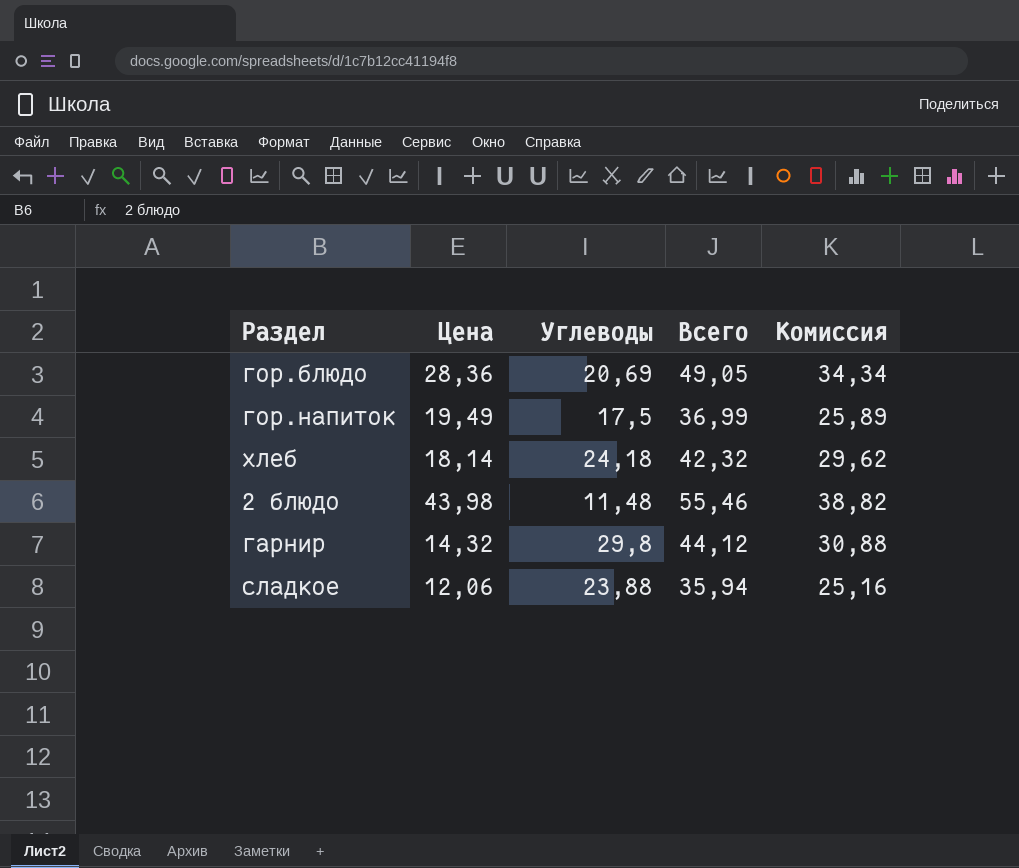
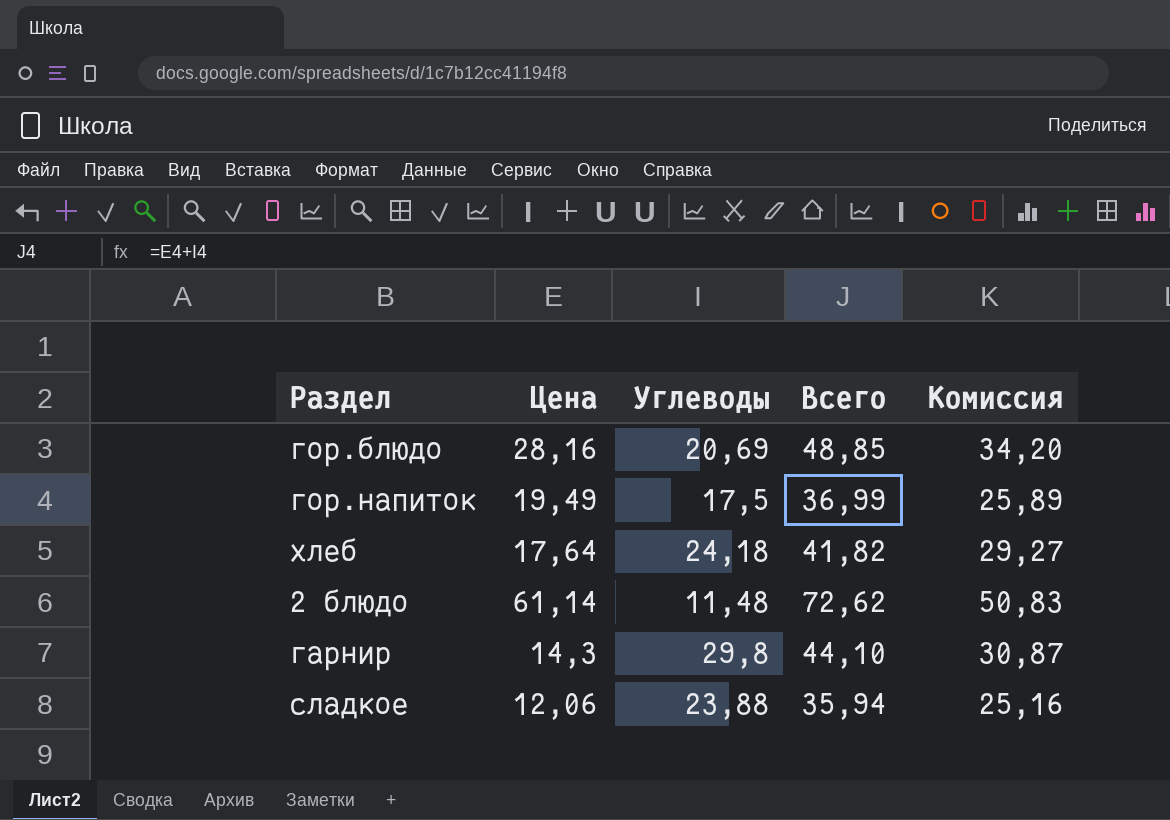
гор.блюдо | Цена: 28,36 -> 28,16
гор.блюдо | Всего: 49,05 -> 48,85
гор.блюдо | Комиссия: 34,34 -> 34,20
хлеб | Цена: 18,14 -> 17,64
хлеб | Всего: 42,32 -> 41,82
хлеб | Комиссия: 29,62 -> 29,27
2 блюдо | Цена: 43,98 -> 61,14
2 блюдо | Всего: 55,46 -> 72,62
2 блюдо | Комиссия: 38,82 -> 50,83
гарнир | Цена: 14,32 -> 14,3
гарнир | Всего: 44,12 -> 44,10
гарнир | Комиссия: 30,88 -> 30,87

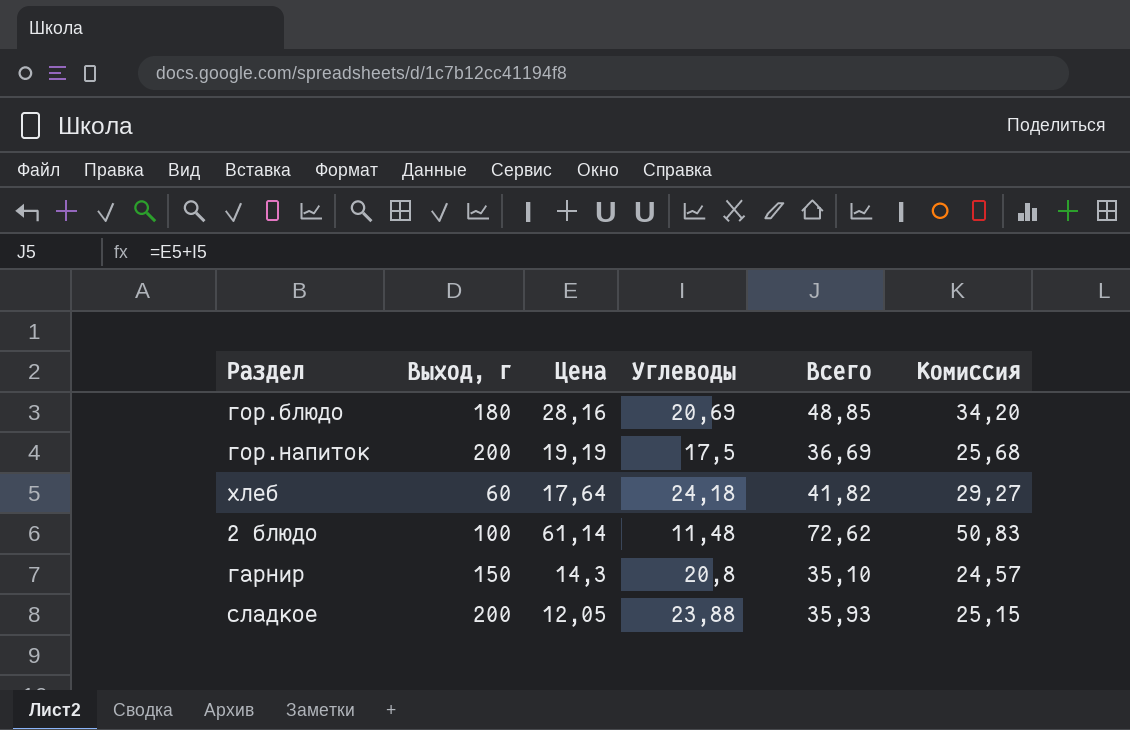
column Выход, г | position: none -> 2
гор.напиток | Цена: 19,49 -> 19,19
гор.напиток | Всего: 36,99 -> 36,69
гор.напиток | Комиссия: 25,89 -> 25,68
гарнир | Углеводы: 29,8 -> 20,8
гарнир | Всего: 44,10 -> 35,10
гарнир | Комиссия: 30,87 -> 24,57
сладкое | Цена: 12,06 -> 12,05
сладкое | Всего: 35,94 -> 35,93
сладкое | Комиссия: 25,16 -> 25,15

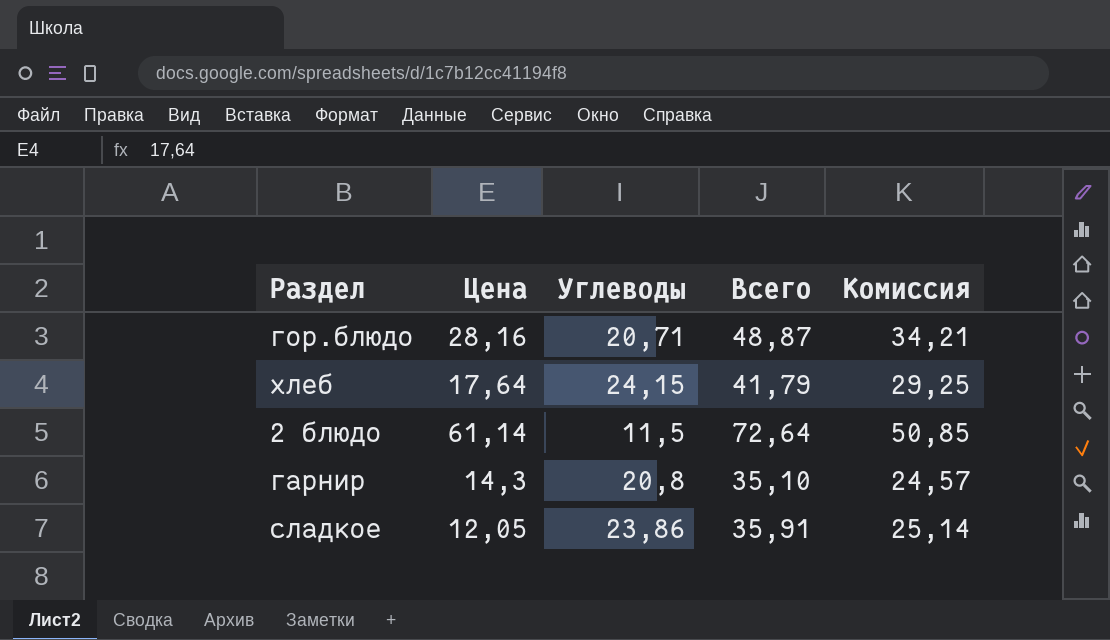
column Выход, г | position: 2 -> none
row гор.напиток: 200 | 19,19 | 17,5 | 36,69 | 25,68 -> none
гор.блюдо | Углеводы: 20,69 -> 20,71
гор.блюдо | Всего: 48,85 -> 48,87
гор.блюдо | Комиссия: 34,20 -> 34,21
хлеб | Углеводы: 24,18 -> 24,15
хлеб | Всего: 41,82 -> 41,79
хлеб | Комиссия: 29,27 -> 29,25
2 блюдо | Углеводы: 11,48 -> 11,5
2 блюдо | Всего: 72,62 -> 72,64
2 блюдо | Комиссия: 50,83 -> 50,85
сладкое | Углеводы: 23,88 -> 23,86
сладкое | Всего: 35,93 -> 35,91
сладкое | Комиссия: 25,15 -> 25,14

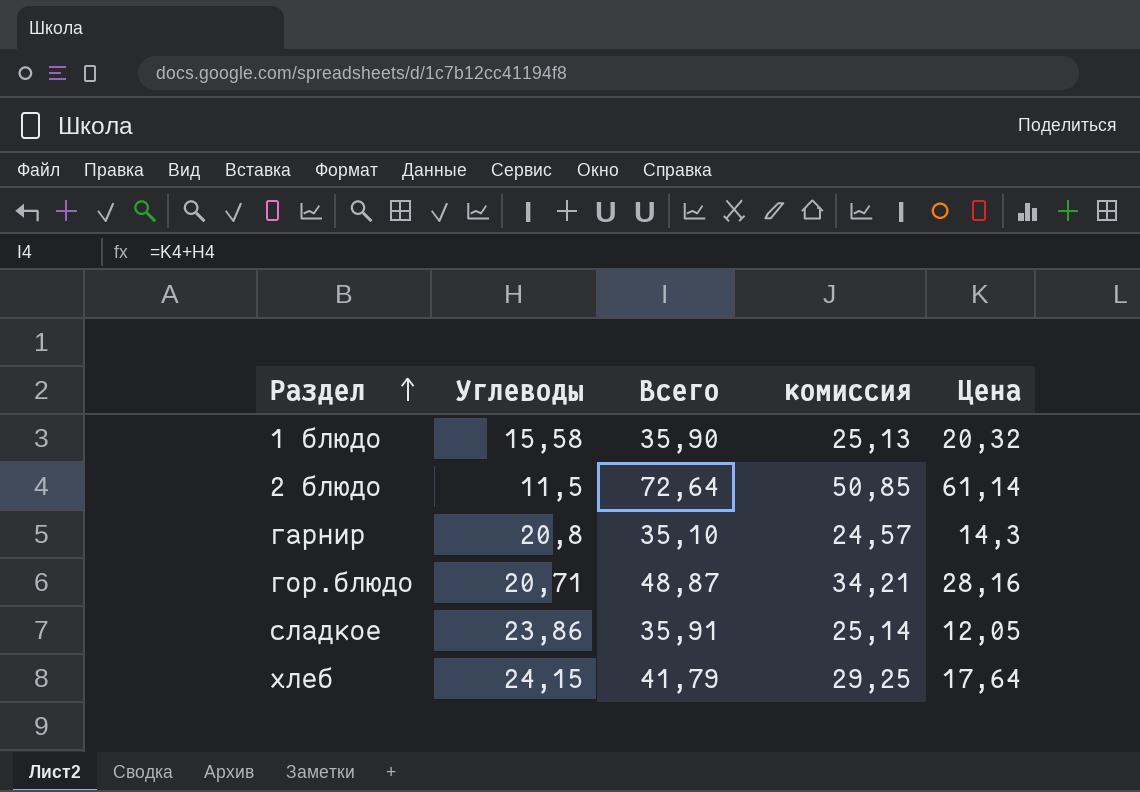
row order: none -> Раздел ascending
column name: Комиссия -> комиссия
column Цена | position: 2 -> 5
row 1 блюдо: none -> 15,58 | 35,90 | 25,13 | 20,32

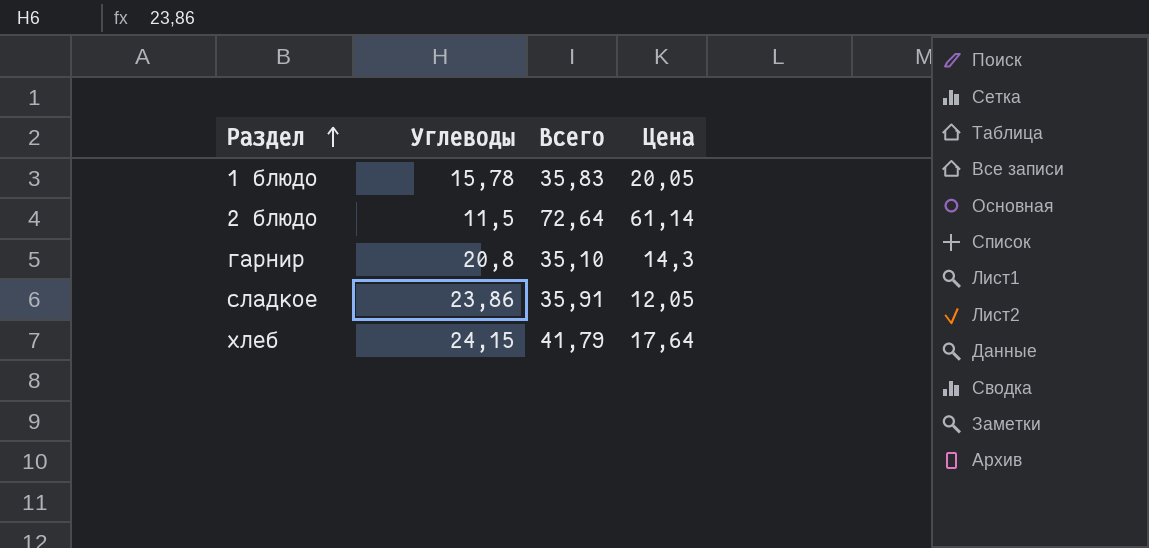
column комиссия | formula: [Всего] * 0,7 -> none
row гор.блюдо: 20,71 | 48,87 | 34,21 | 28,16 -> none
1 блюдо | Углеводы: 15,58 -> 15,78
1 блюдо | Всего: 35,90 -> 35,83
1 блюдо | Цена: 20,32 -> 20,05

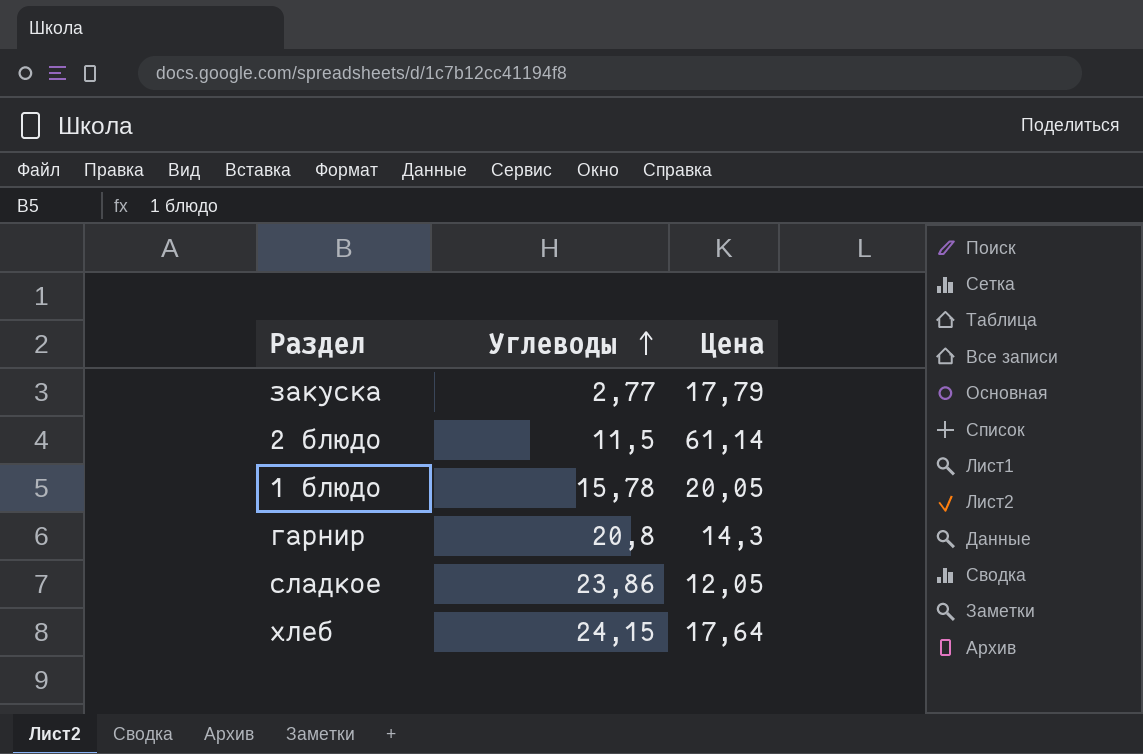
row order: Раздел ascending -> Углеводы ascending
column Всего | formula: [Углеводы] + [Цена] -> none
row закуска: none -> 2,77 | 17,79

